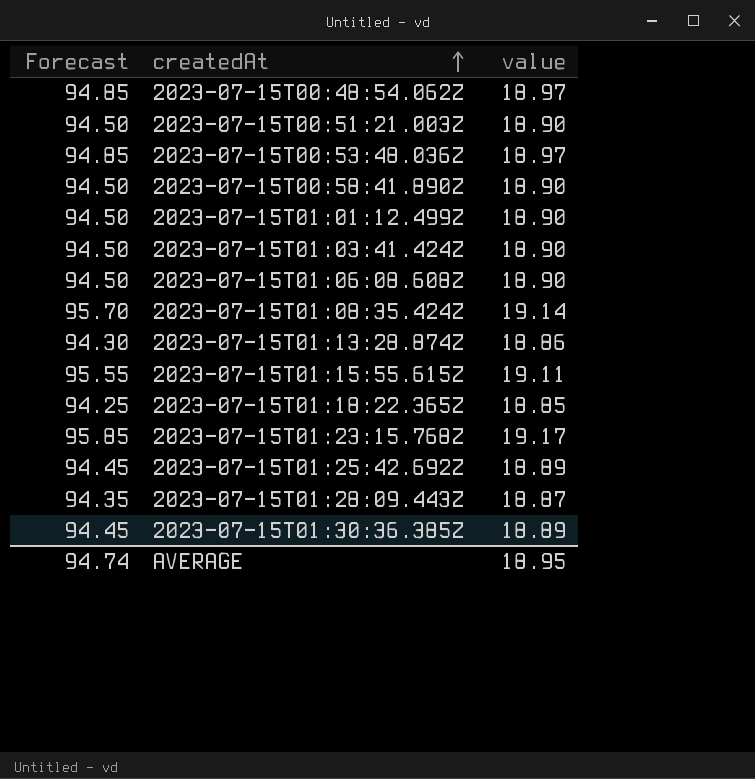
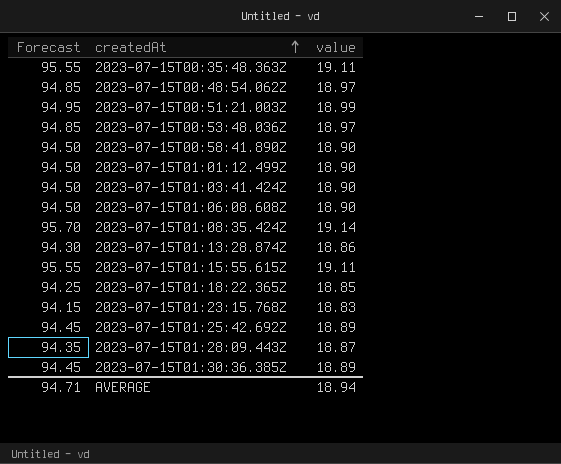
row 2023-07-15T00:35:48.363Z: none -> 95.55 | 19.11
2023-07-15T00:51:21.003Z | Forecast: 94.50 -> 94.95
2023-07-15T00:51:21.003Z | value: 18.90 -> 18.99
2023-07-15T01:23:15.768Z | Forecast: 95.85 -> 94.15
2023-07-15T01:23:15.768Z | value: 19.17 -> 18.83
AVERAGE | Forecast: 94.74 -> 94.71
AVERAGE | value: 18.95 -> 18.94

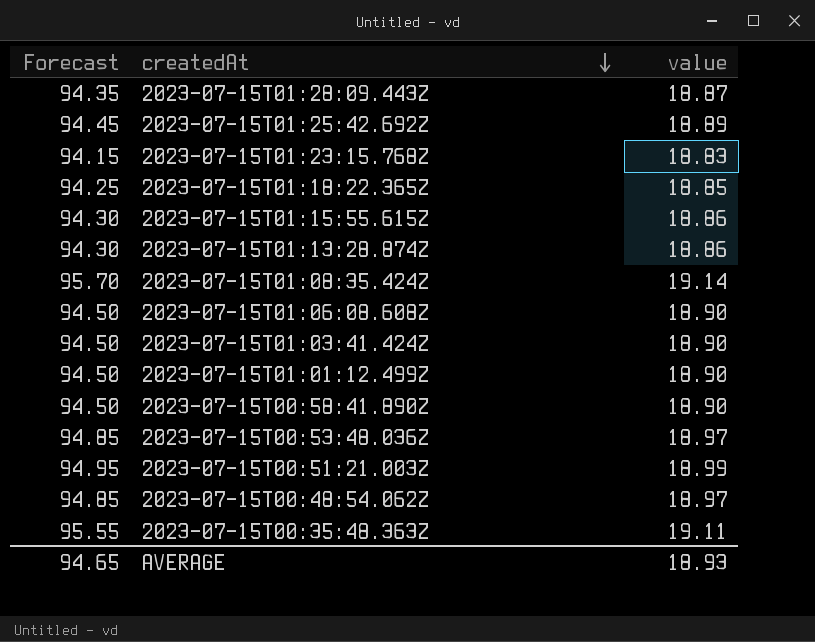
row order: createdAt ascending -> createdAt descending
row 2023-07-15T01:30:36.385Z: 94.45 | 18.89 -> none
2023-07-15T01:15:55.615Z | Forecast: 95.55 -> 94.30
2023-07-15T01:15:55.615Z | value: 19.11 -> 18.86
AVERAGE | Forecast: 94.71 -> 94.65
AVERAGE | value: 18.94 -> 18.93

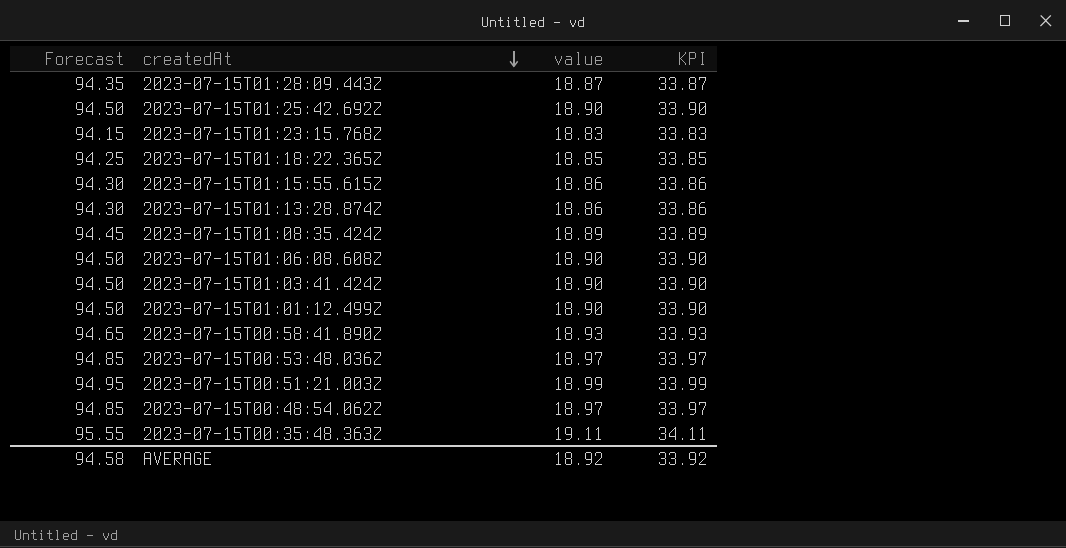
column KPI | formula: none -> [value] + 15
2023-07-15T01:25:42.692Z | Forecast: 94.45 -> 94.50
2023-07-15T01:25:42.692Z | value: 18.89 -> 18.90
2023-07-15T01:08:35.424Z | Forecast: 95.70 -> 94.45
2023-07-15T01:08:35.424Z | value: 19.14 -> 18.89
2023-07-15T00:58:41.890Z | Forecast: 94.50 -> 94.65
2023-07-15T00:58:41.890Z | value: 18.90 -> 18.93
AVERAGE | Forecast: 94.65 -> 94.58
AVERAGE | value: 18.93 -> 18.92

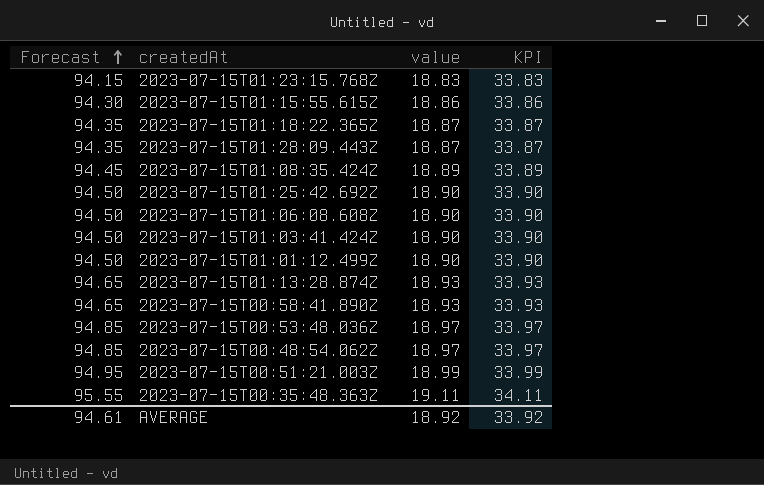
row order: createdAt descending -> Forecast ascending
2023-07-15T01:18:22.365Z | Forecast: 94.25 -> 94.35
2023-07-15T01:18:22.365Z | value: 18.85 -> 18.87
2023-07-15T01:18:22.365Z | KPI: 33.85 -> 33.87
2023-07-15T01:13:28.874Z | Forecast: 94.30 -> 94.65
2023-07-15T01:13:28.874Z | value: 18.86 -> 18.93
2023-07-15T01:13:28.874Z | KPI: 33.86 -> 33.93
AVERAGE | Forecast: 94.58 -> 94.61

